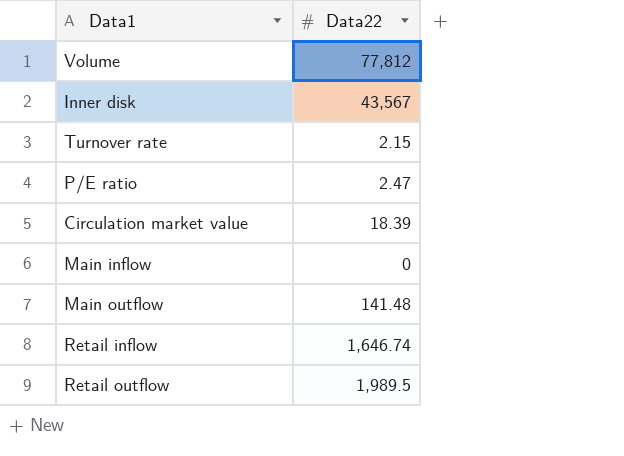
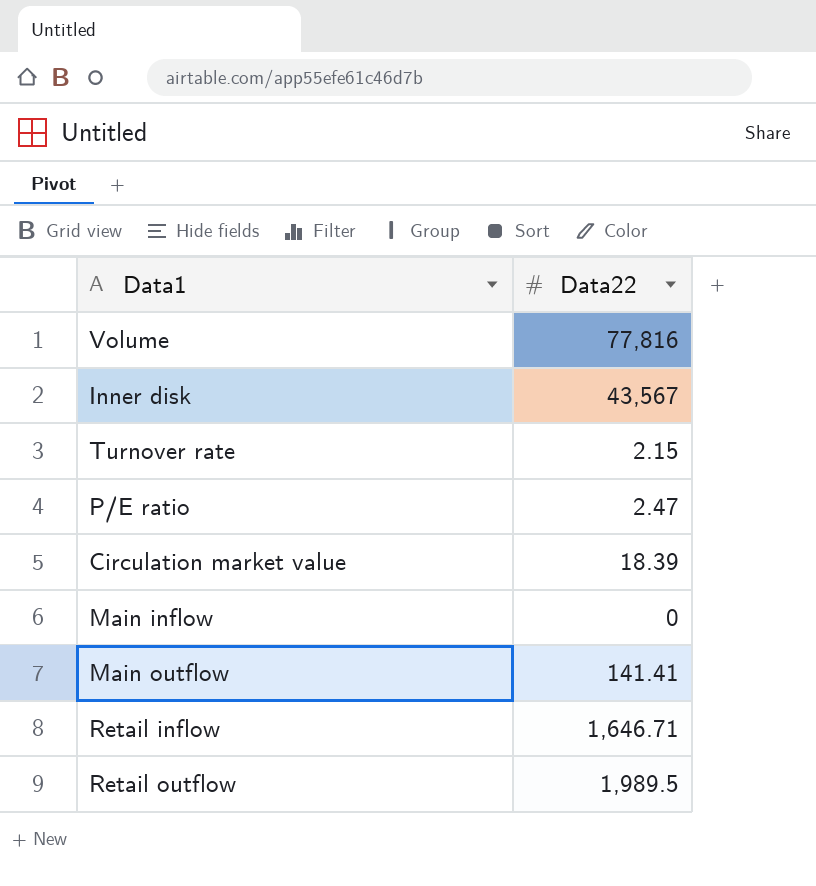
Volume | Data22: 77,812 -> 77,816
Main outflow | Data22: 141.48 -> 141.41
Retail inflow | Data22: 1,646.74 -> 1,646.71

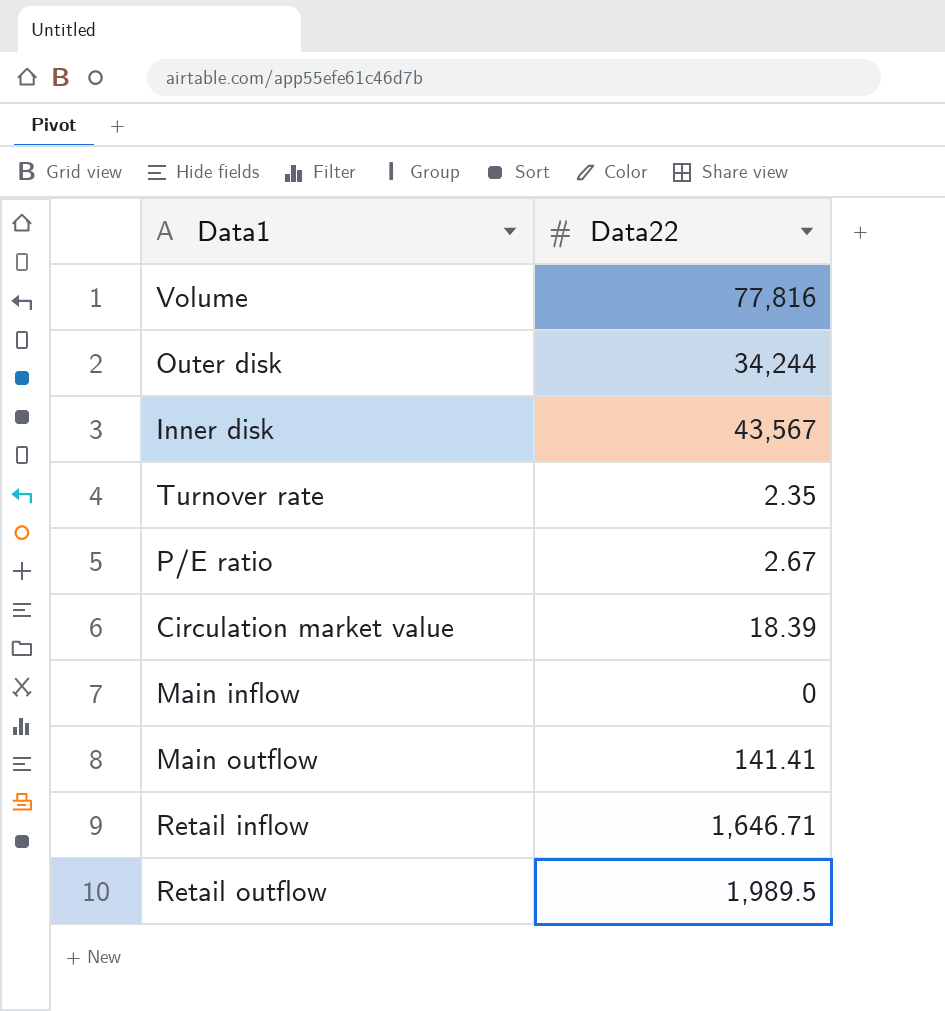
row Outer disk: none -> 34,244
Turnover rate | Data22: 2.15 -> 2.35
P/E ratio | Data22: 2.47 -> 2.67

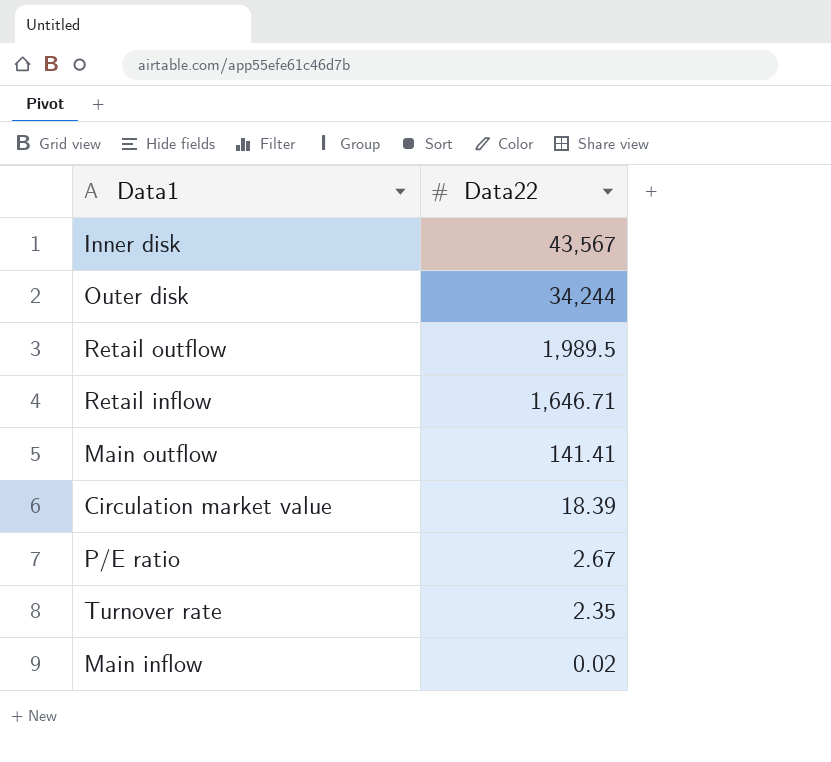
row order: none -> Data22 descending
row Volume: 77,816 -> none
Main inflow | Data22: 0 -> 0.02

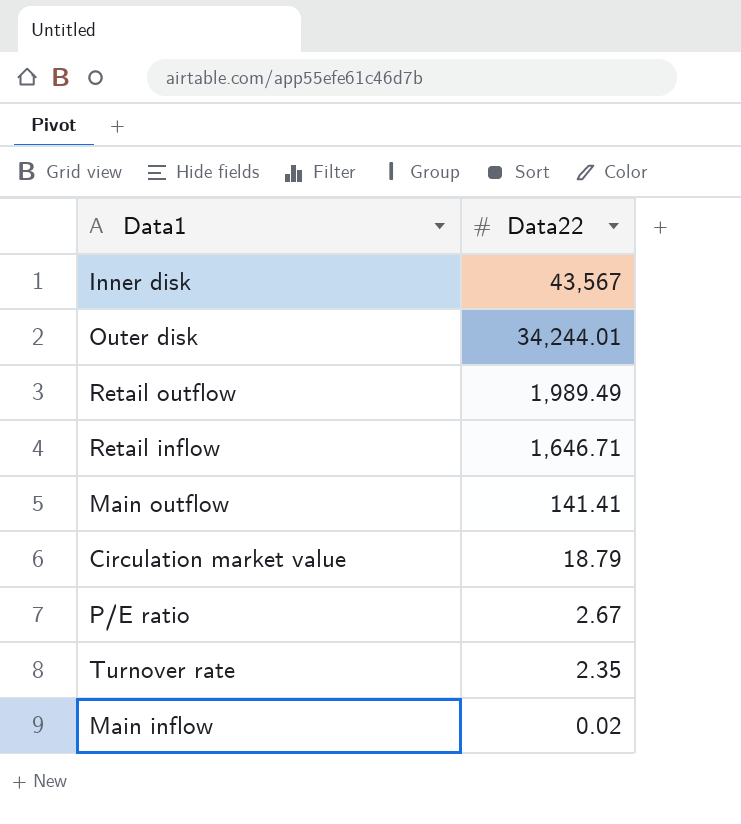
Outer disk | Data22: 34,244 -> 34,244.01
Retail outflow | Data22: 1,989.5 -> 1,989.49
Circulation market value | Data22: 18.39 -> 18.79

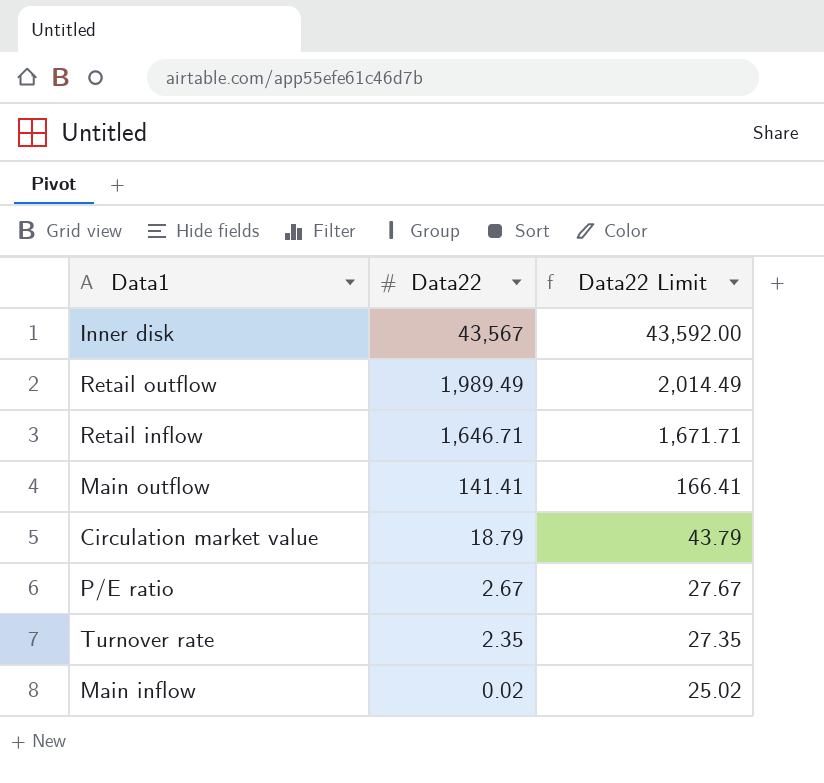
column Data22 Limit | formula: none -> [Data22] + 25
row Outer disk: 34,244.01 -> none

